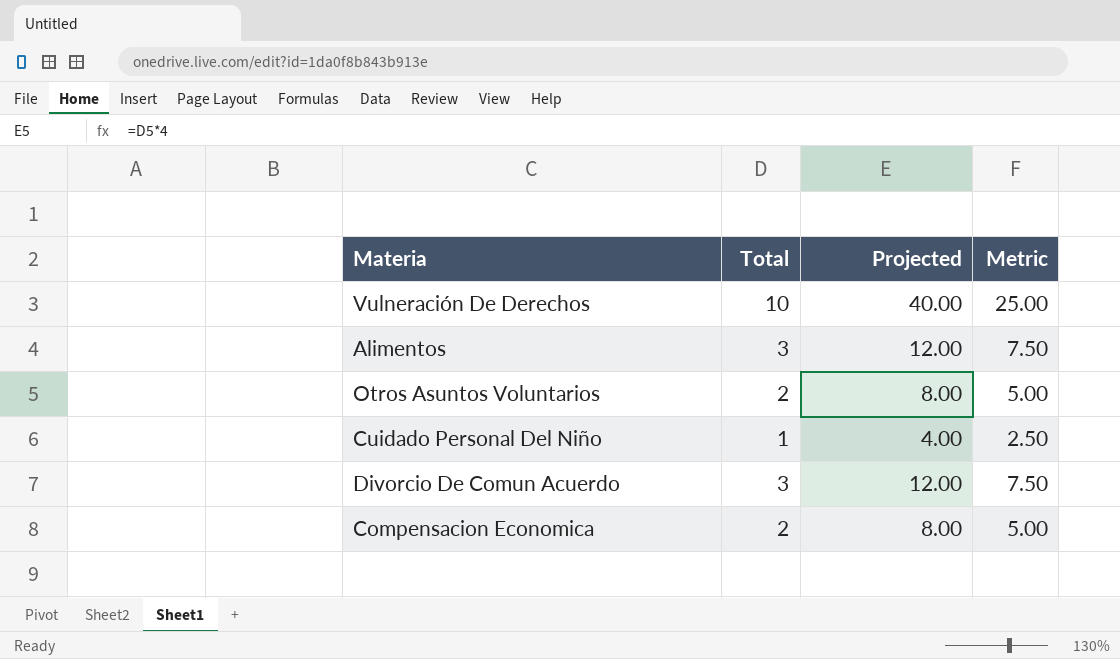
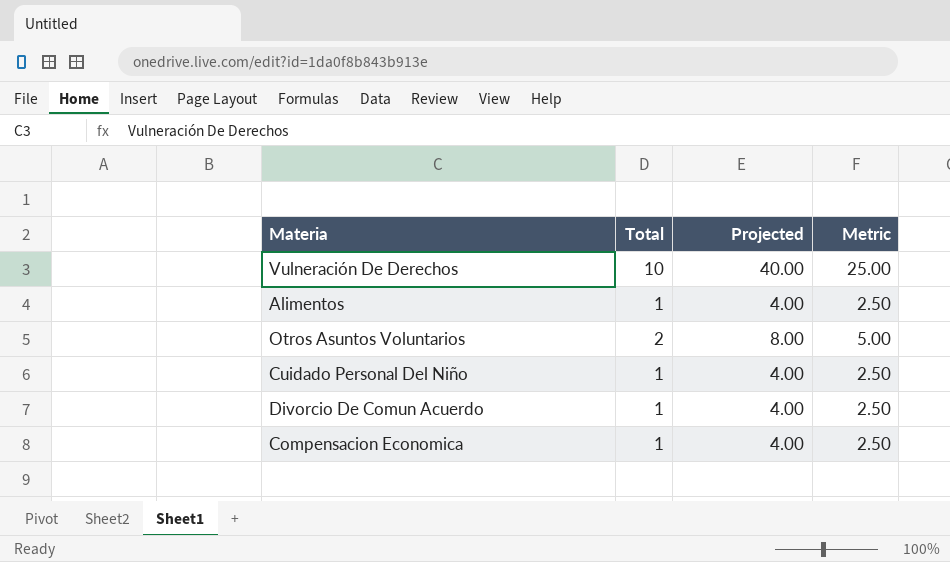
Alimentos | Total: 3 -> 1
Alimentos | Projected: 12.00 -> 4.00
Alimentos | Metric: 7.50 -> 2.50
Divorcio De Comun Acuerdo | Total: 3 -> 1
Divorcio De Comun Acuerdo | Projected: 12.00 -> 4.00
Divorcio De Comun Acuerdo | Metric: 7.50 -> 2.50
Compensacion Economica | Total: 2 -> 1
Compensacion Economica | Projected: 8.00 -> 4.00
Compensacion Economica | Metric: 5.00 -> 2.50

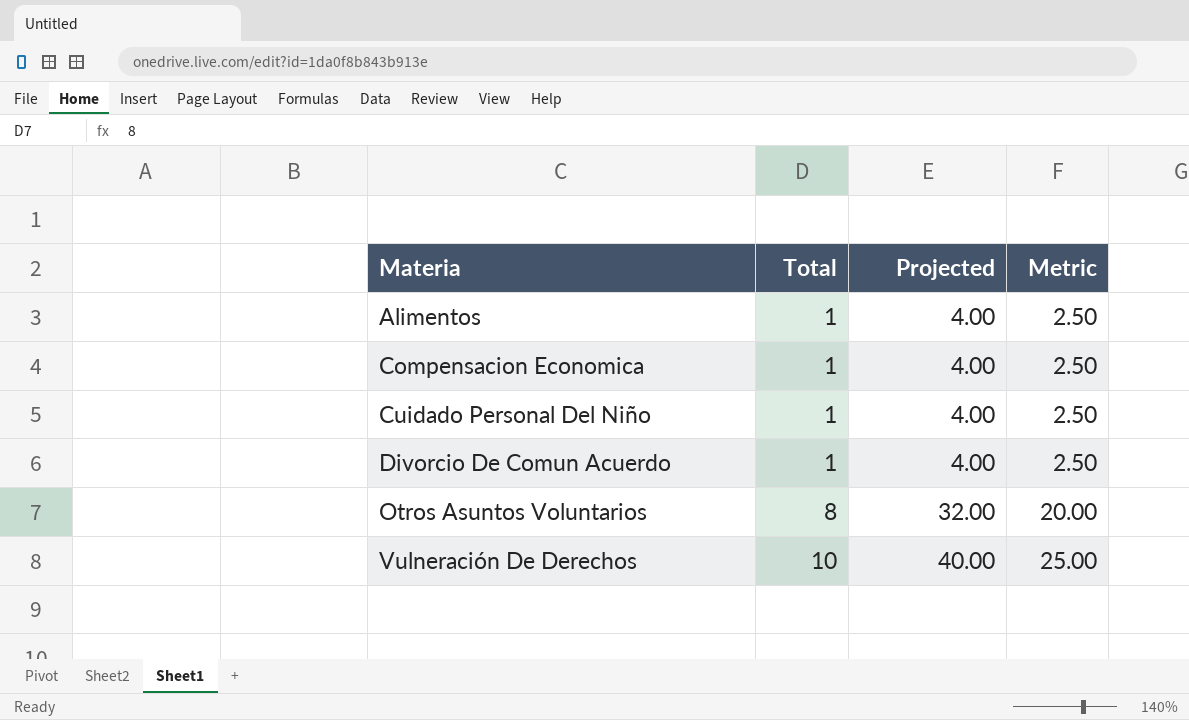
row order: none -> Materia ascending
Otros Asuntos Voluntarios | Total: 2 -> 8
Otros Asuntos Voluntarios | Projected: 8.00 -> 32.00
Otros Asuntos Voluntarios | Metric: 5.00 -> 20.00

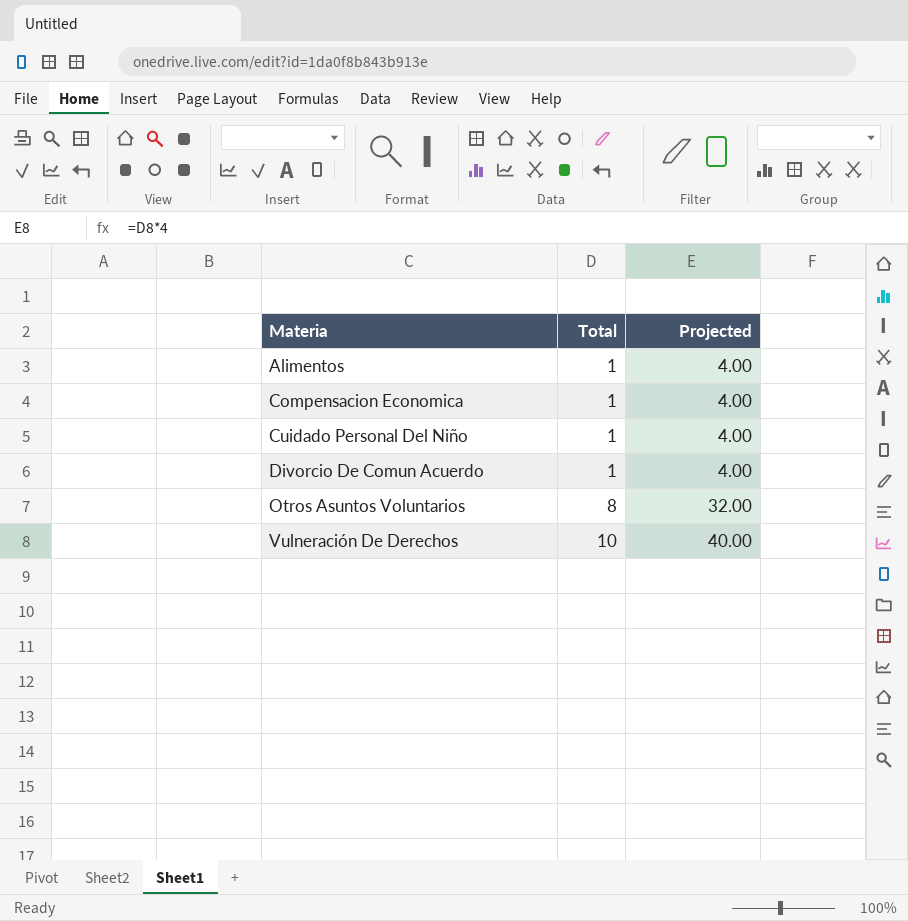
column Metric | formula: [Total] * 2.5 -> none

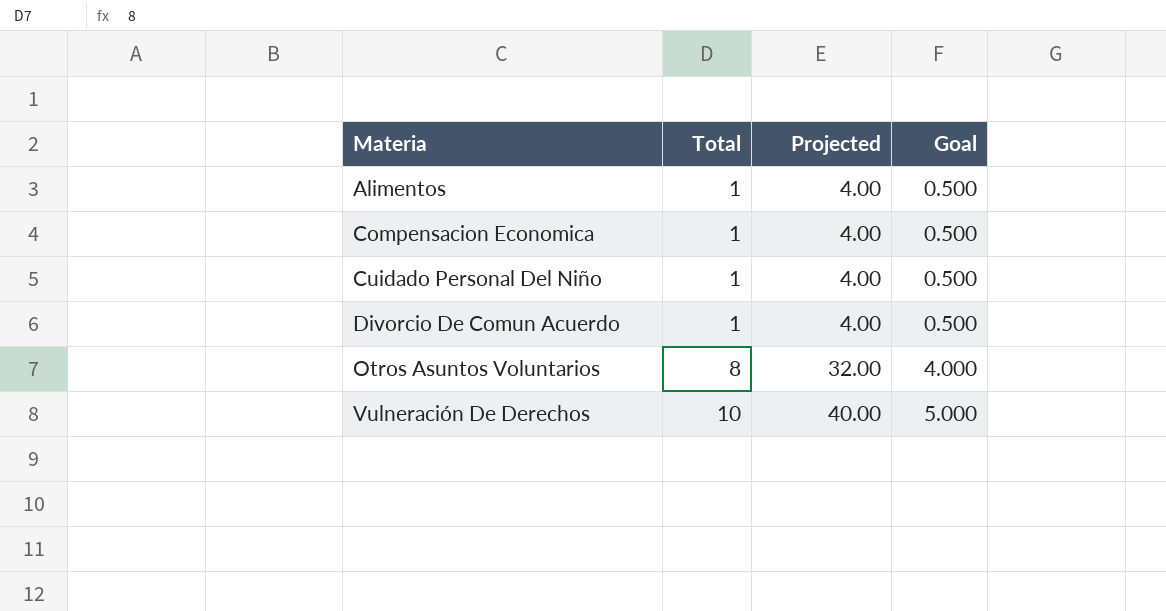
column Goal | formula: none -> [Total] * 0.5

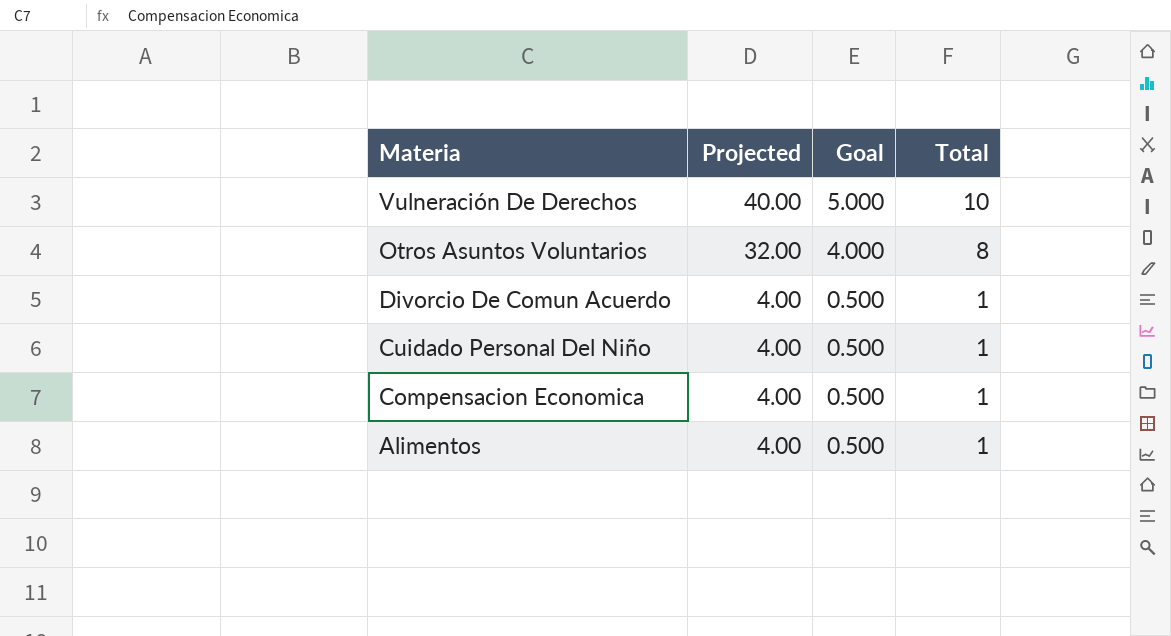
row order: Materia ascending -> Materia descending
column Total | position: 2 -> 4

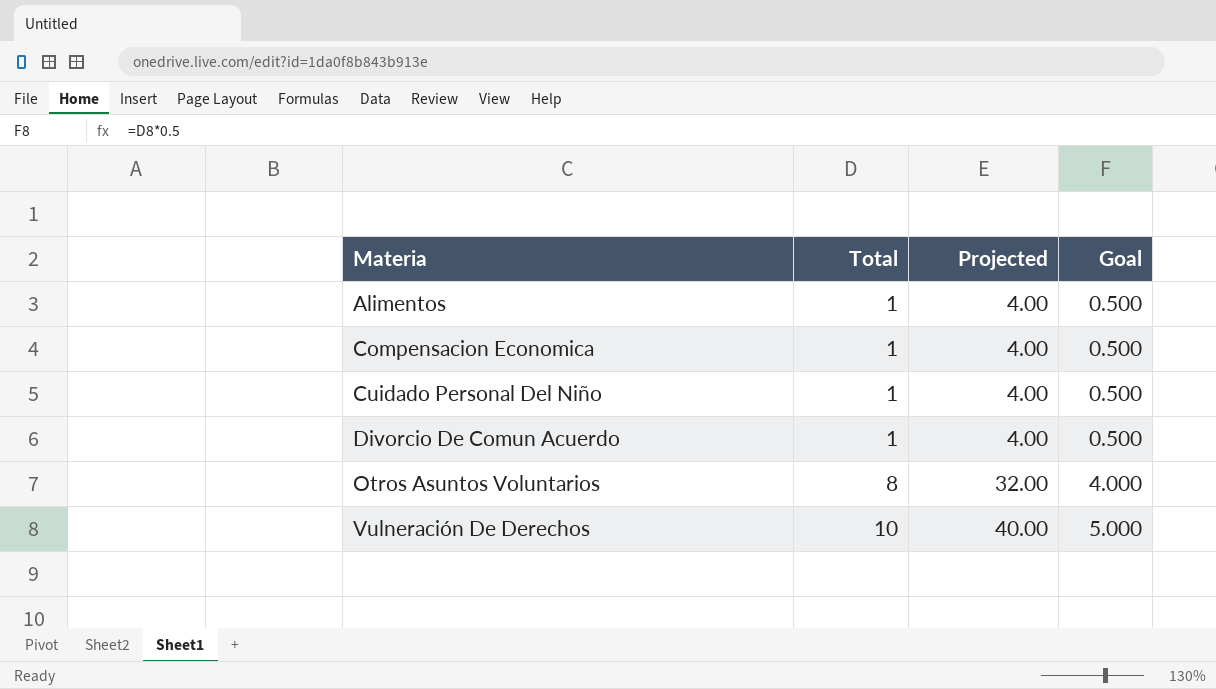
row order: Materia descending -> Materia ascending
column Total | position: 4 -> 2

